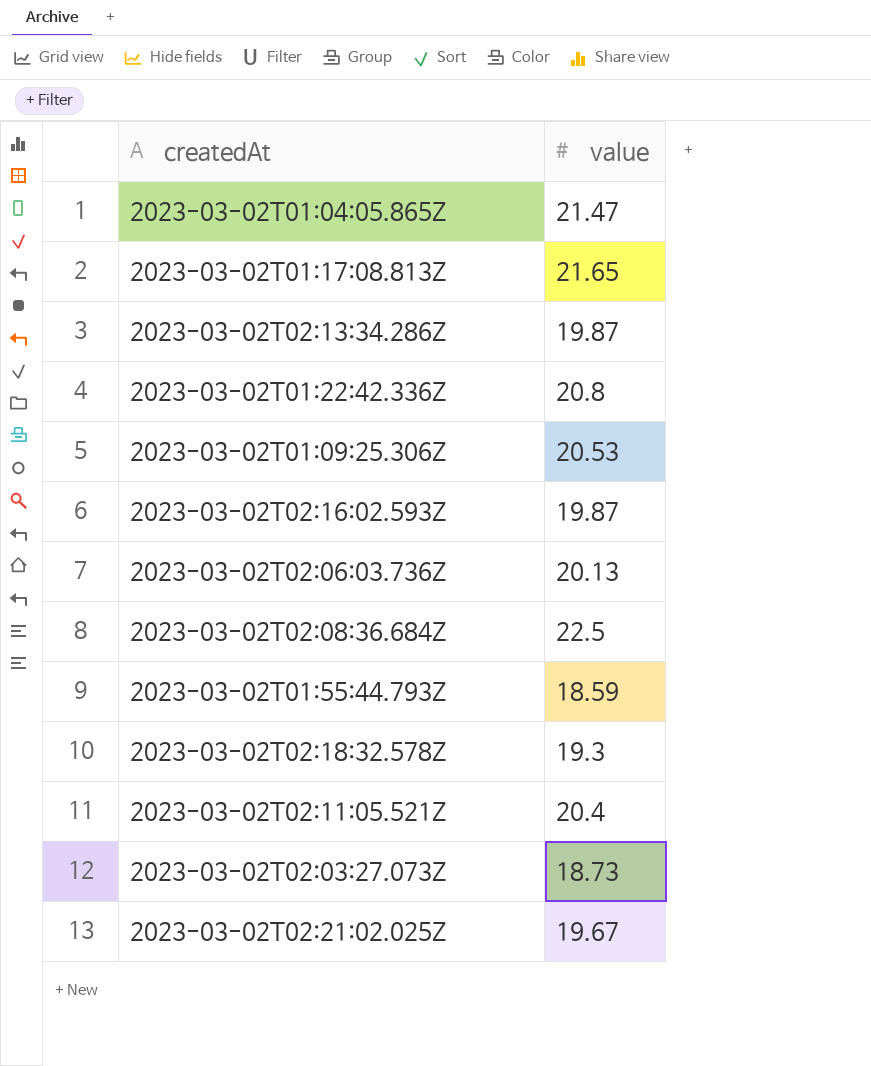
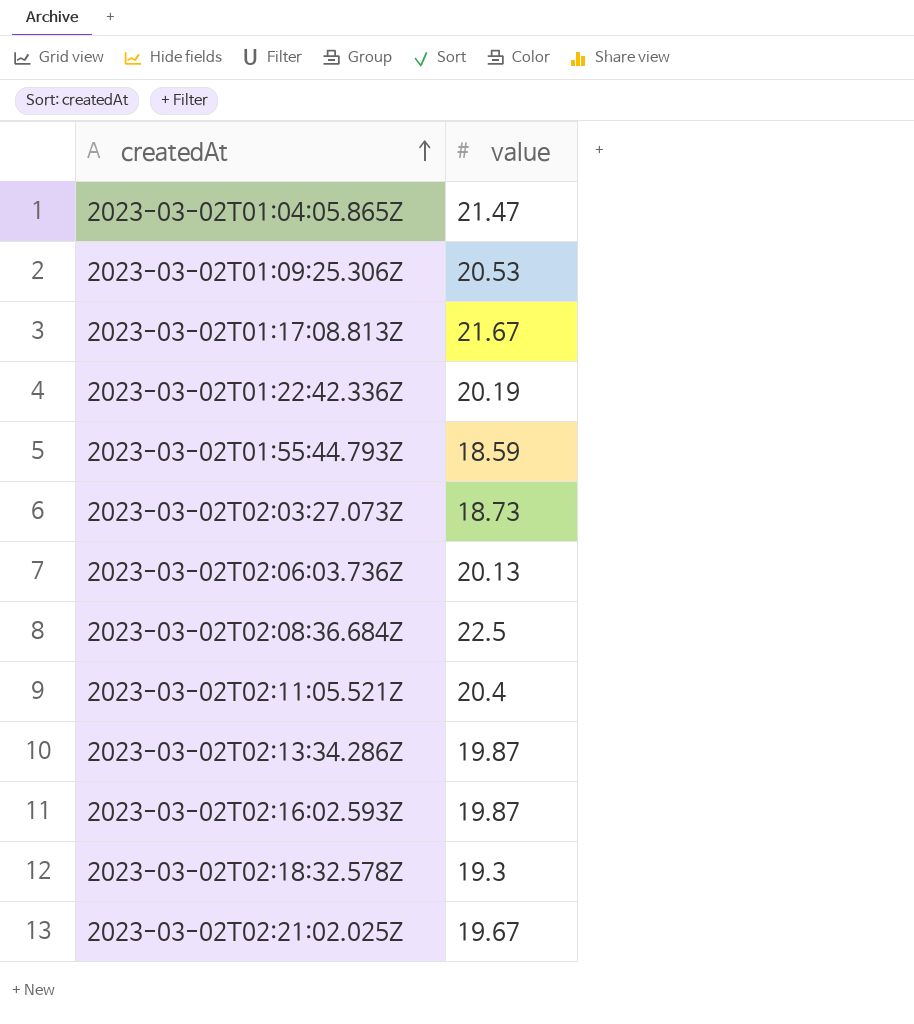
row order: none -> createdAt ascending
2023-03-02T01:17:08.813Z | value: 21.65 -> 21.67
2023-03-02T01:22:42.336Z | value: 20.8 -> 20.19

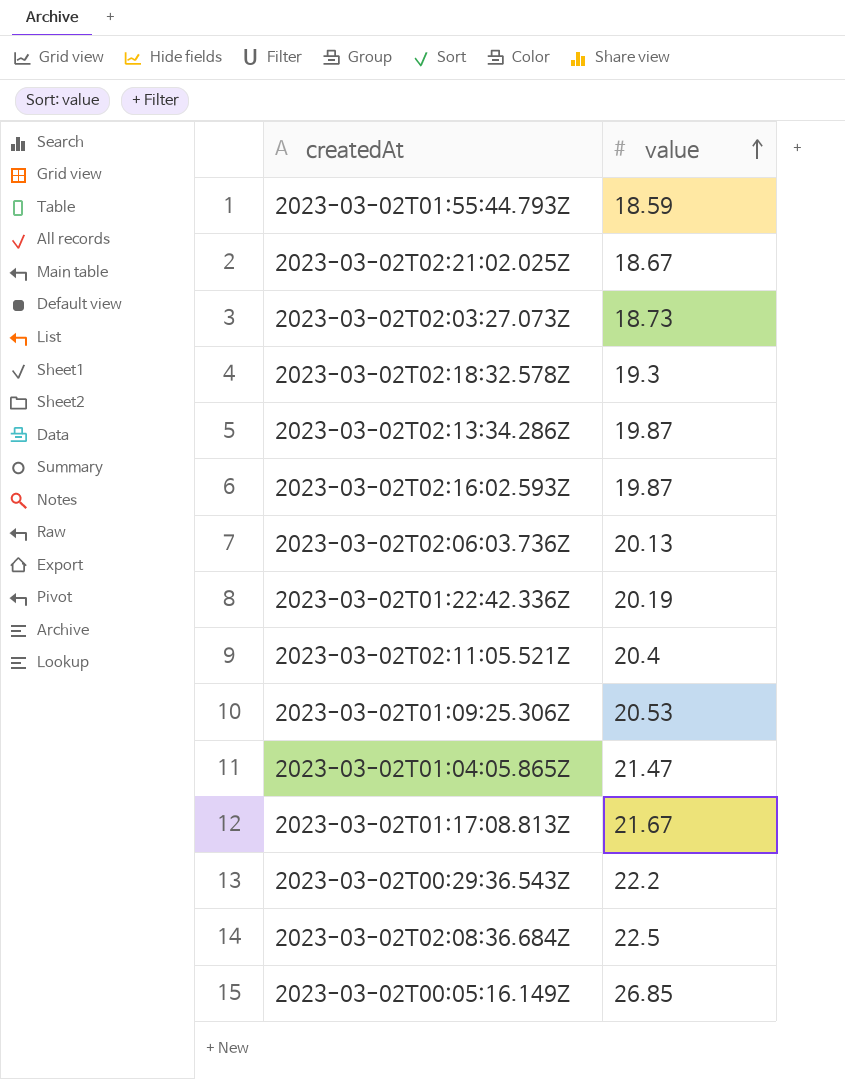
row order: createdAt ascending -> value ascending
2023-03-02T02:21:02.025Z | value: 19.67 -> 18.67
row 2023-03-02T00:29:36.543Z: none -> 22.2
row 2023-03-02T00:05:16.149Z: none -> 26.85

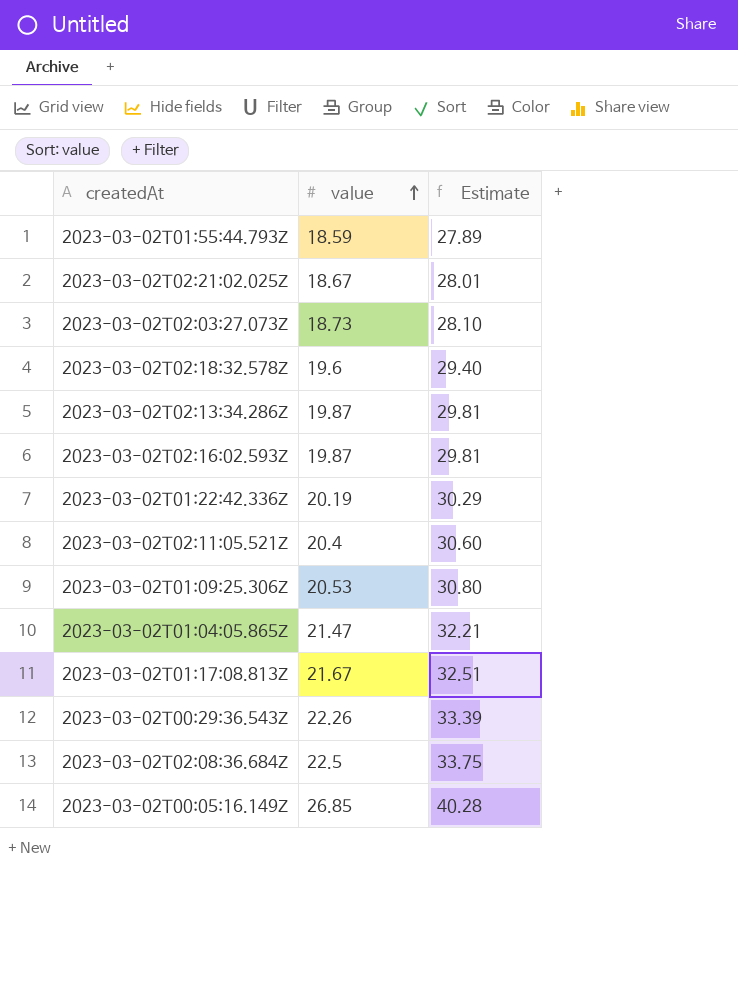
column Estimate | formula: none -> [value] * 1.5
row 2023-03-02T02:06:03.736Z: 20.13 -> none
2023-03-02T02:18:32.578Z | value: 19.3 -> 19.6
2023-03-02T00:29:36.543Z | value: 22.2 -> 22.26

